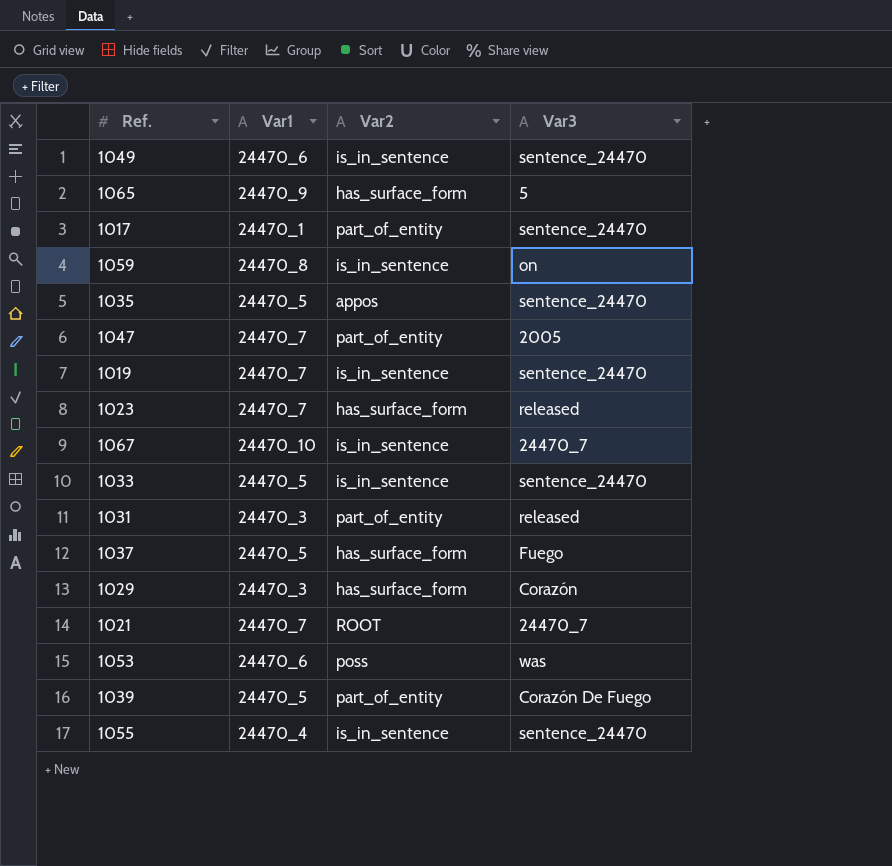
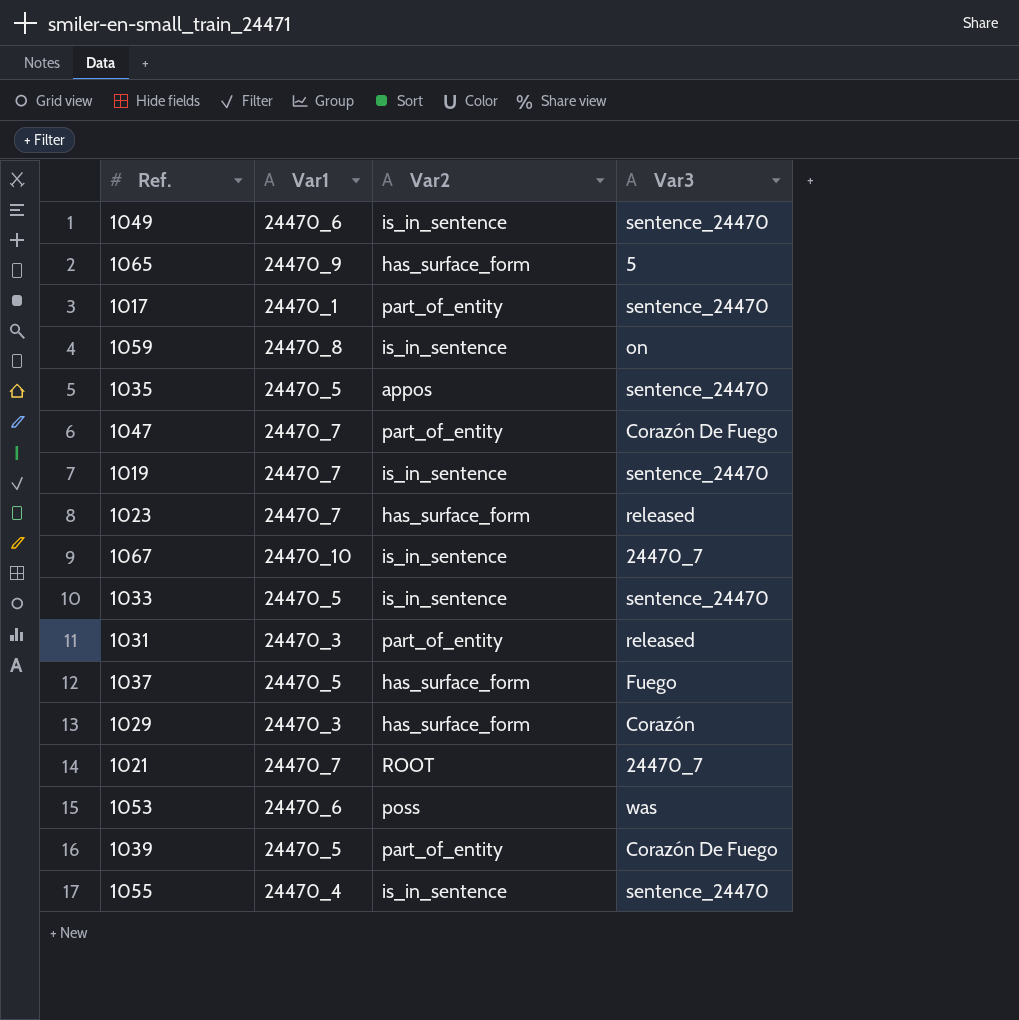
1047 | Var3: 2005 -> Corazón De Fuego

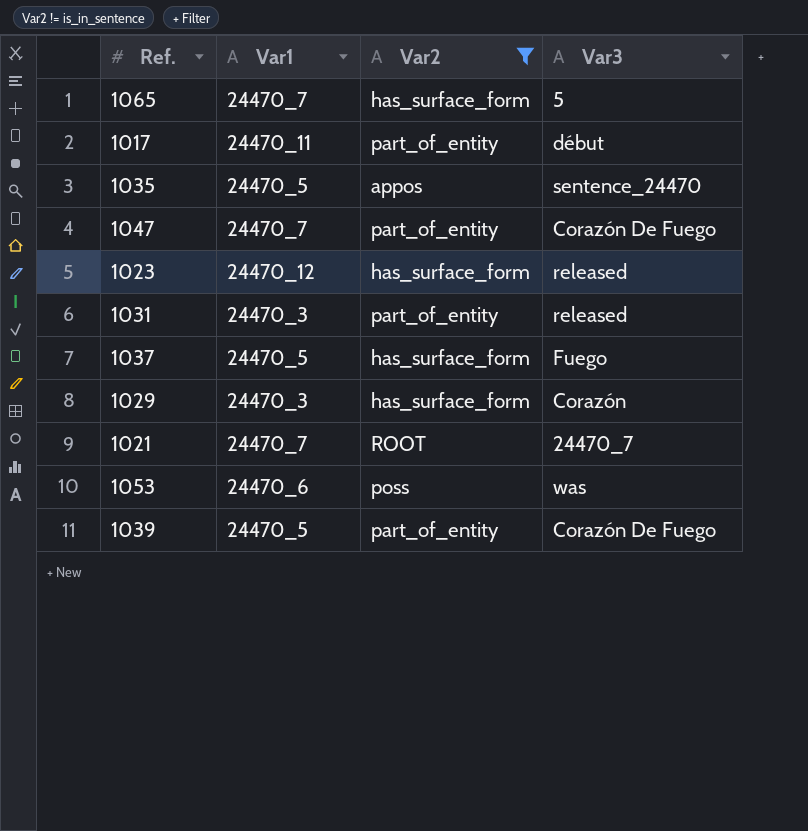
filter: none -> Var2 != is_in_sentence
1065 | Var1: 24470_9 -> 24470_7
1017 | Var1: 24470_1 -> 24470_11
1017 | Var3: sentence_24470 -> début
1023 | Var1: 24470_7 -> 24470_12

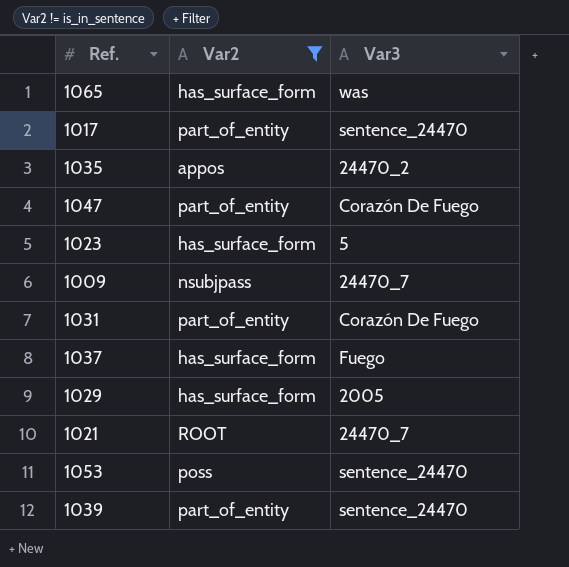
column Var1 | position: 2 -> none
1065 | Var3: 5 -> was
1017 | Var3: début -> sentence_24470
1035 | Var3: sentence_24470 -> 24470_2
1023 | Var3: released -> 5
row 1009: none -> nsubjpass | 24470_7
1031 | Var3: released -> Corazón De Fuego
1029 | Var3: Corazón -> 2005
1053 | Var3: was -> sentence_24470
1039 | Var3: Corazón De Fuego -> sentence_24470

